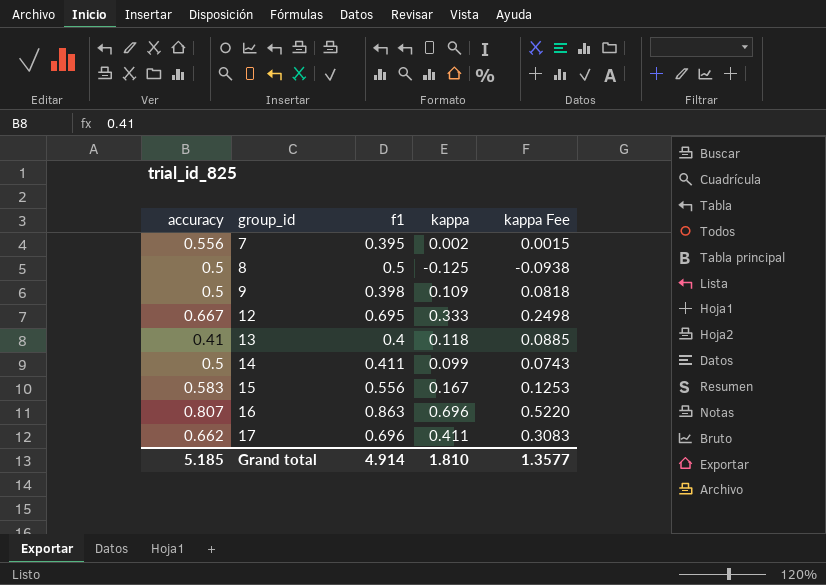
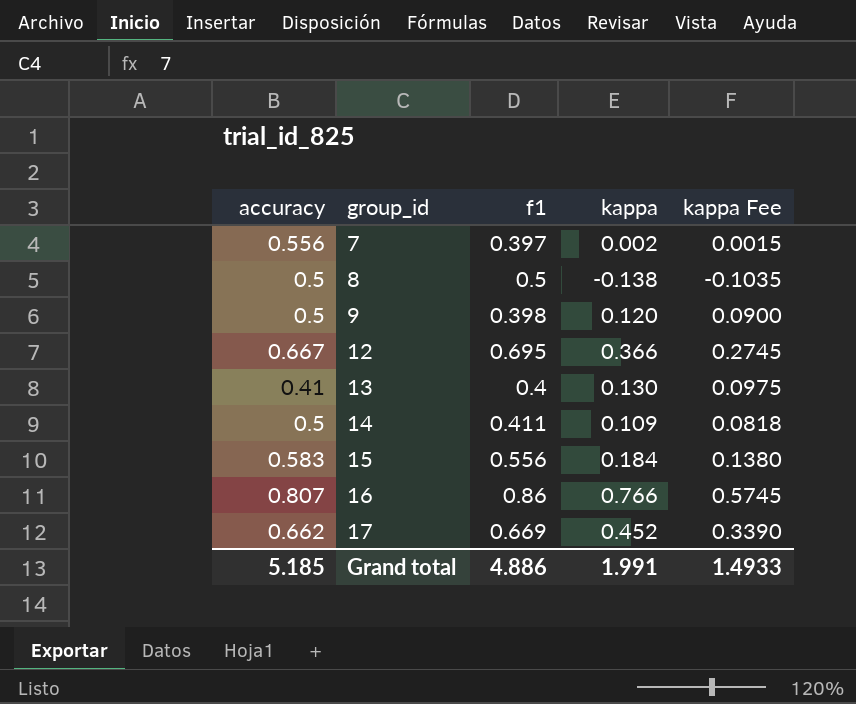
7 | f1: 0.395 -> 0.397
8 | kappa: -0.125 -> -0.138
8 | kappa Fee: -0.0938 -> -0.1035
9 | kappa: 0.109 -> 0.120
9 | kappa Fee: 0.0818 -> 0.0900
12 | kappa: 0.333 -> 0.366
12 | kappa Fee: 0.2498 -> 0.2745
13 | kappa: 0.118 -> 0.130
13 | kappa Fee: 0.0885 -> 0.0975
14 | kappa: 0.099 -> 0.109
14 | kappa Fee: 0.0743 -> 0.0818
15 | kappa: 0.167 -> 0.184
15 | kappa Fee: 0.1253 -> 0.1380
16 | f1: 0.863 -> 0.86
16 | kappa: 0.696 -> 0.766
16 | kappa Fee: 0.5220 -> 0.5745
17 | f1: 0.696 -> 0.669
17 | kappa: 0.411 -> 0.452
17 | kappa Fee: 0.3083 -> 0.3390
Grand total | f1: 4.914 -> 4.886
Grand total | kappa: 1.810 -> 1.991
Grand total | kappa Fee: 1.3577 -> 1.4933

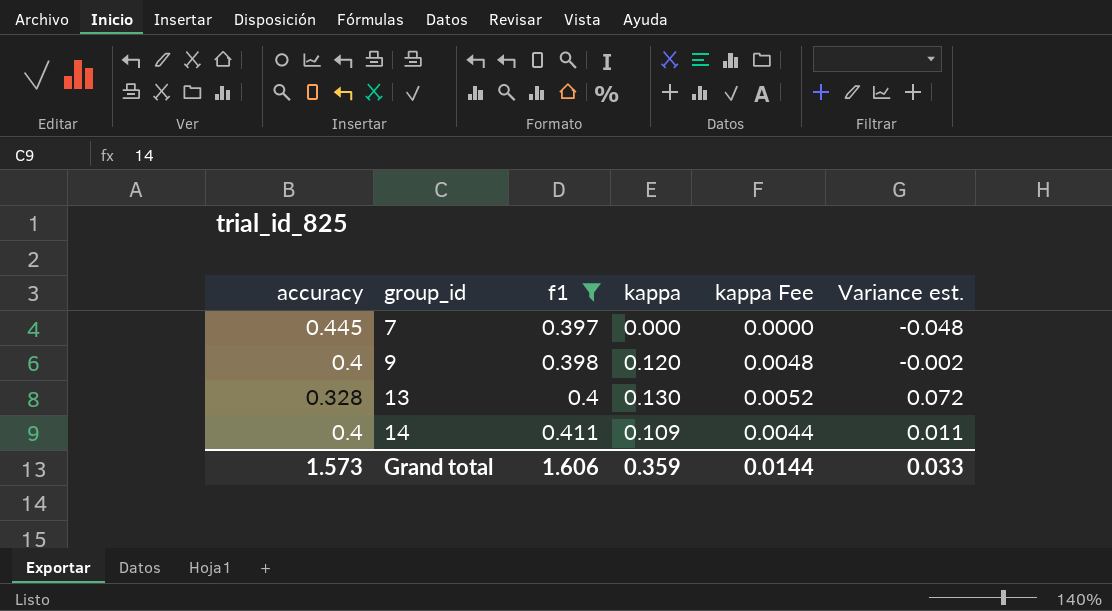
filter: none -> f1 <= 0.411
column kappa Fee | formula: [kappa] * 0.75 -> [kappa] * 0.04
column Variance est. | formula: none -> [f1] - [accuracy]
7 | accuracy: 0.556 -> 0.445
7 | kappa: 0.002 -> 0.000
9 | accuracy: 0.5 -> 0.4
13 | accuracy: 0.41 -> 0.328
14 | accuracy: 0.5 -> 0.4
Grand total | accuracy: 5.185 -> 1.573
Grand total | f1: 4.886 -> 1.606
Grand total | kappa: 1.991 -> 0.359
Grand total | kappa Fee: 1.4933 -> 0.0144

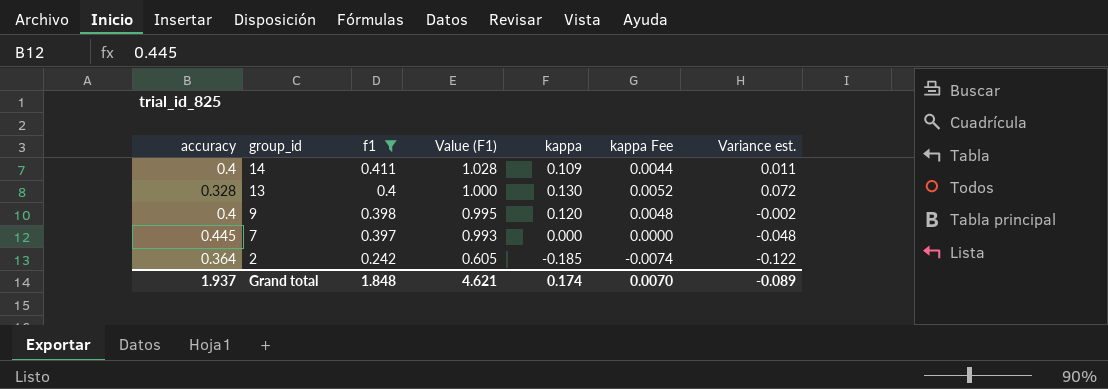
row order: group_id ascending -> group_id descending
column Value (F1) | formula: none -> [f1] * 2.5
row 2: none -> 0.364 | 0.242 | 0.605 | -0.185 | -0.0074 | -0.122
Grand total | accuracy: 1.573 -> 1.937
Grand total | f1: 1.606 -> 1.848
Grand total | kappa: 0.359 -> 0.174
Grand total | kappa Fee: 0.0144 -> 0.0070
Grand total | Variance est.: 0.033 -> -0.089

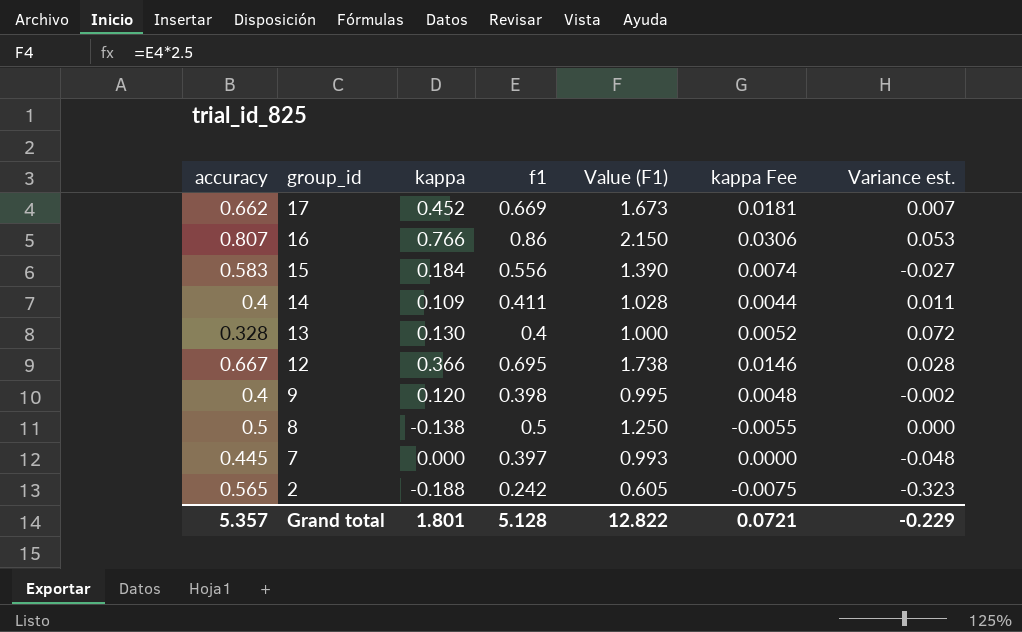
filter: f1 <= 0.411 -> none
column kappa | position: 5 -> 3
2 | accuracy: 0.364 -> 0.565
2 | kappa: -0.185 -> -0.188
2 | kappa Fee: -0.0074 -> -0.0075
2 | Variance est.: -0.122 -> -0.323
Grand total | accuracy: 1.937 -> 5.357
Grand total | kappa: 0.174 -> 1.801
Grand total | f1: 1.848 -> 5.128
Grand total | Value (F1): 4.621 -> 12.822
Grand total | kappa Fee: 0.0070 -> 0.0721
Grand total | Variance est.: -0.089 -> -0.229

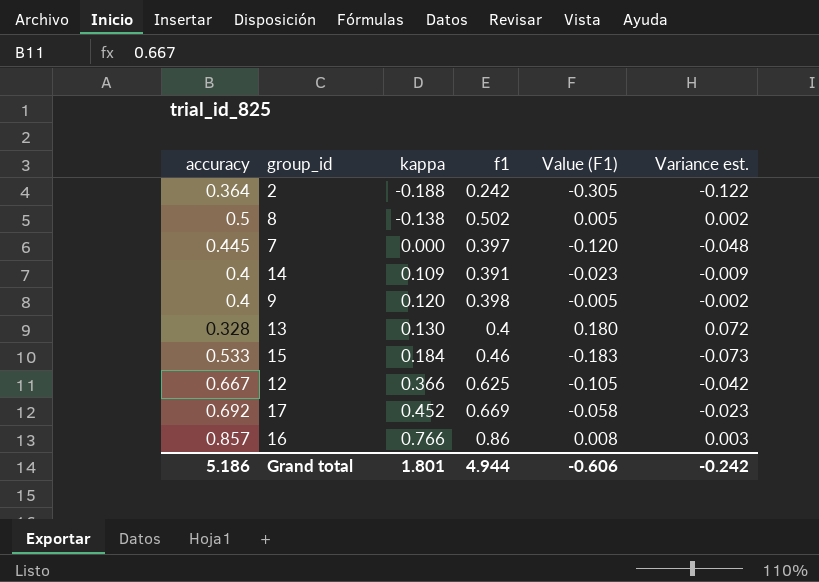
row order: group_id descending -> kappa ascending
column kappa Fee | formula: [kappa] * 0.04 -> none
column Value (F1) | formula: [f1] * 2.5 -> [Variance est.] * 2.5
2 | accuracy: 0.565 -> 0.364
2 | Variance est.: -0.323 -> -0.122
8 | f1: 0.5 -> 0.502
8 | Variance est.: 0.000 -> 0.002
14 | f1: 0.411 -> 0.391
14 | Variance est.: 0.011 -> -0.009
15 | accuracy: 0.583 -> 0.533
15 | f1: 0.556 -> 0.46
15 | Variance est.: -0.027 -> -0.073
12 | f1: 0.695 -> 0.625
12 | Variance est.: 0.028 -> -0.042
17 | accuracy: 0.662 -> 0.692
17 | Variance est.: 0.007 -> -0.023
16 | accuracy: 0.807 -> 0.857
16 | Variance est.: 0.053 -> 0.003
Grand total | accuracy: 5.357 -> 5.186
Grand total | f1: 5.128 -> 4.944
Grand total | Value (F1): 12.822 -> -0.606
Grand total | Variance est.: -0.229 -> -0.242

